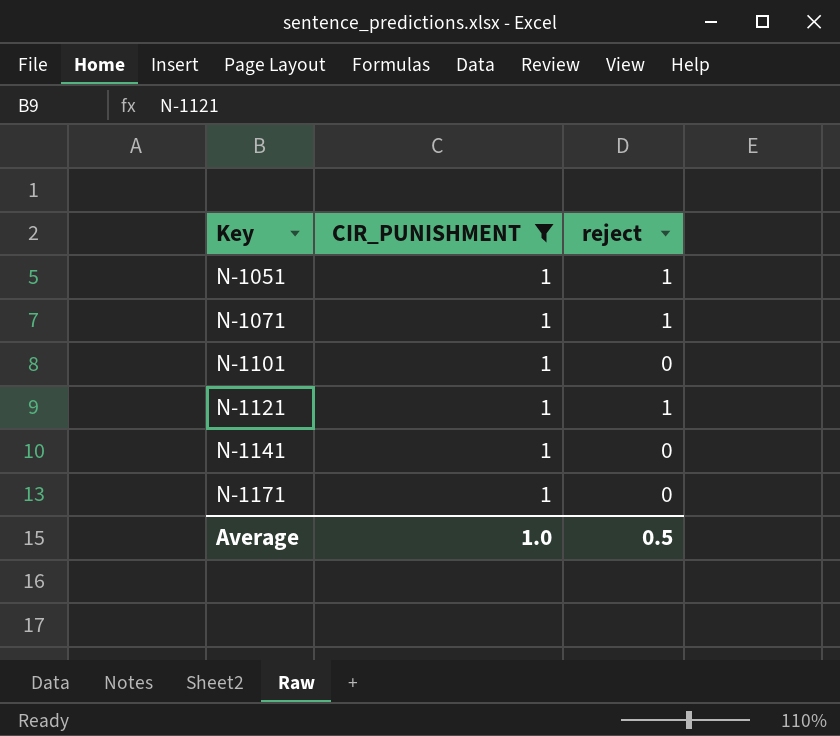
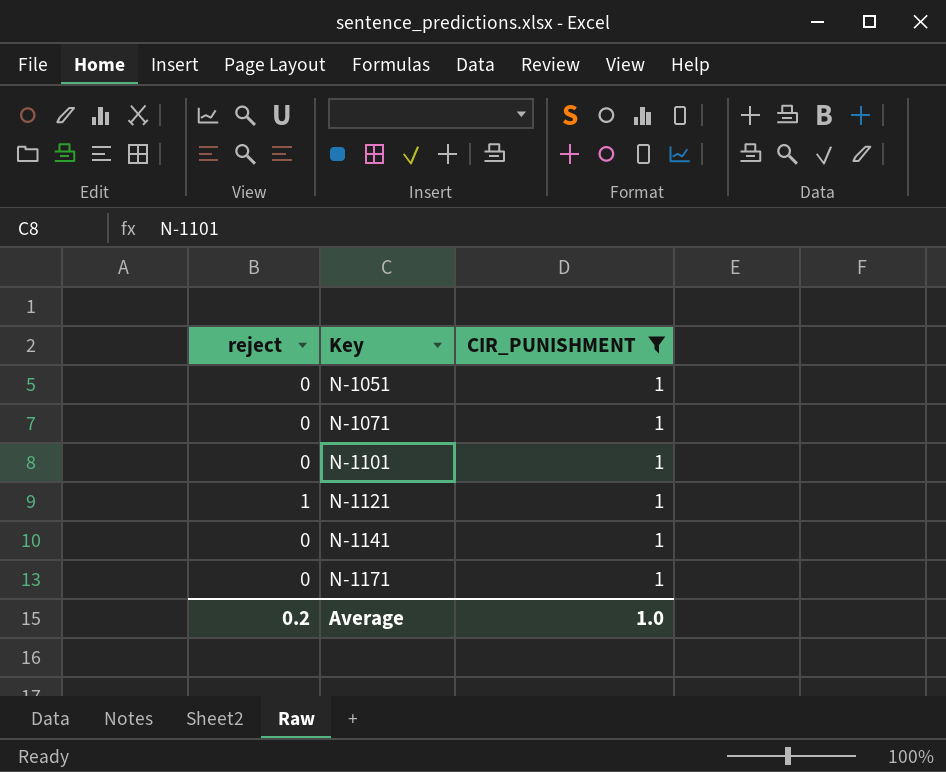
column reject | position: 3 -> 1
N-1051 | reject: 1 -> 0
N-1071 | reject: 1 -> 0
Average | reject: 0.5 -> 0.2

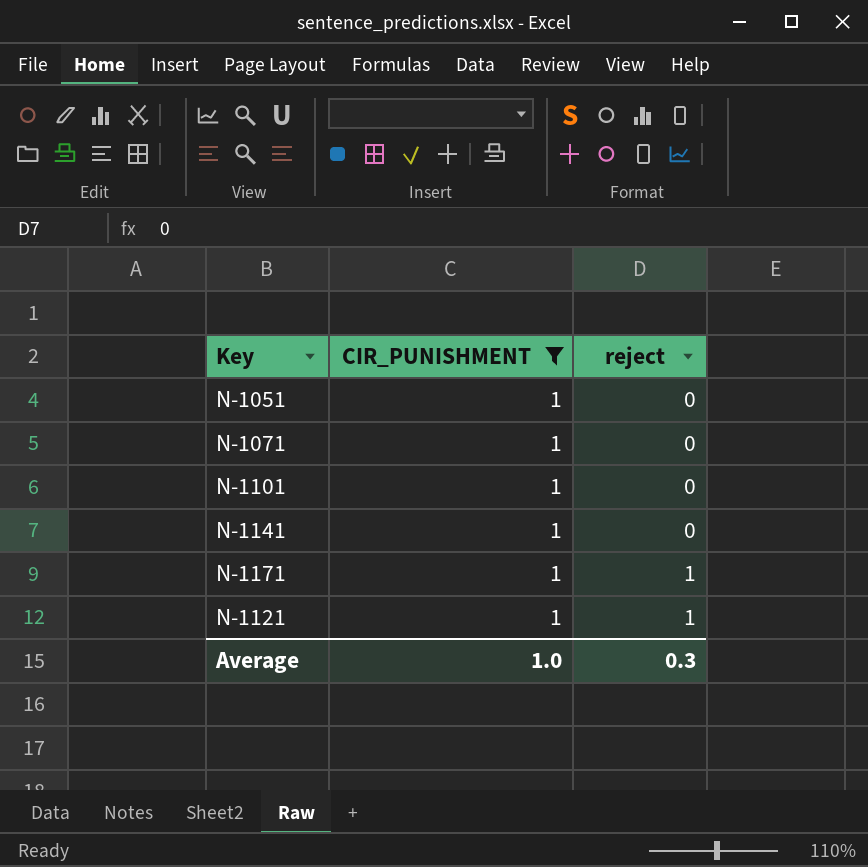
row order: Key ascending -> reject ascending
column reject | position: 1 -> 3
N-1171 | reject: 0 -> 1
Average | reject: 0.2 -> 0.3

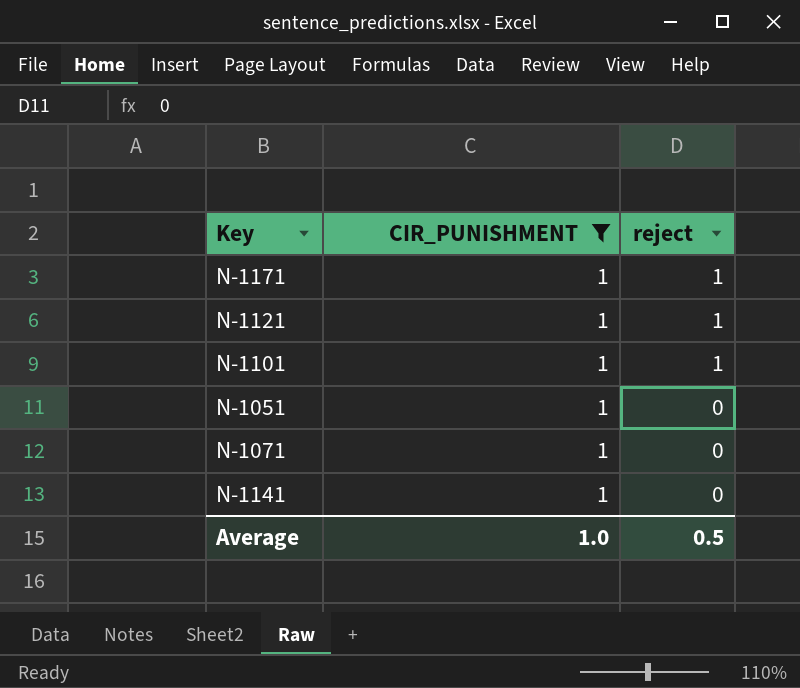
row order: reject ascending -> reject descending
N-1101 | reject: 0 -> 1
Average | reject: 0.3 -> 0.5

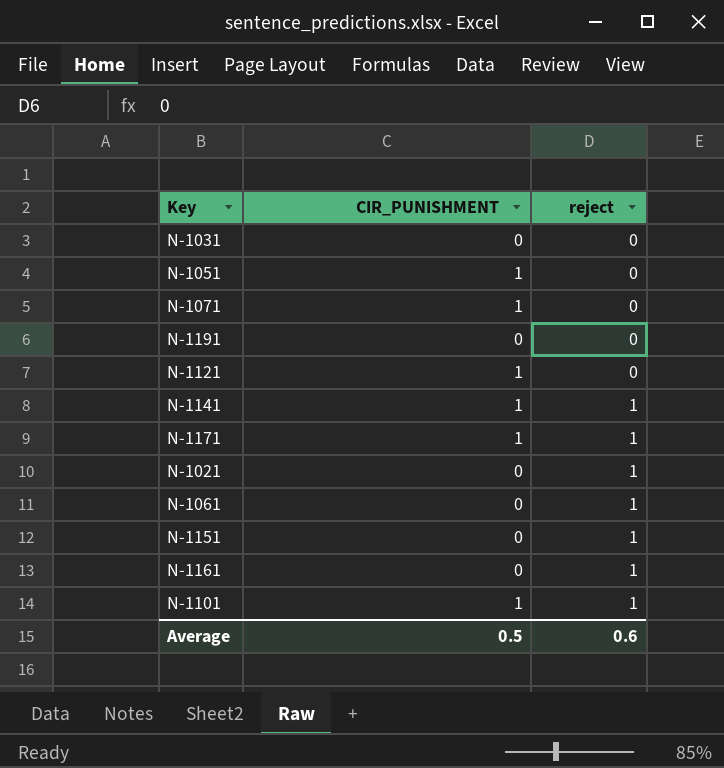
filter: CIR_PUNISHMENT = 1 -> none
row order: reject descending -> reject ascending
N-1121 | reject: 1 -> 0
N-1141 | reject: 0 -> 1
Average | CIR_PUNISHMENT: 1.0 -> 0.5
Average | reject: 0.5 -> 0.6

